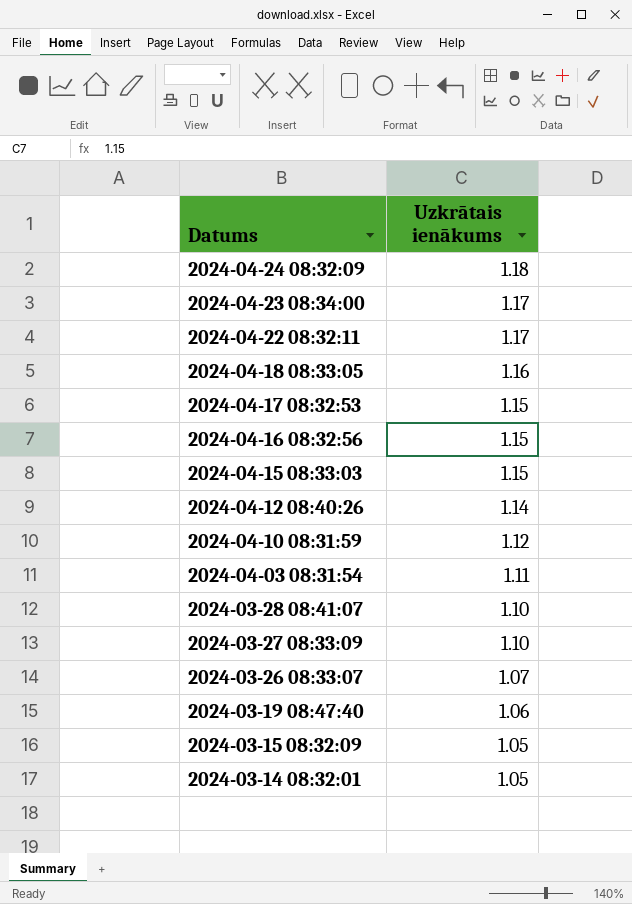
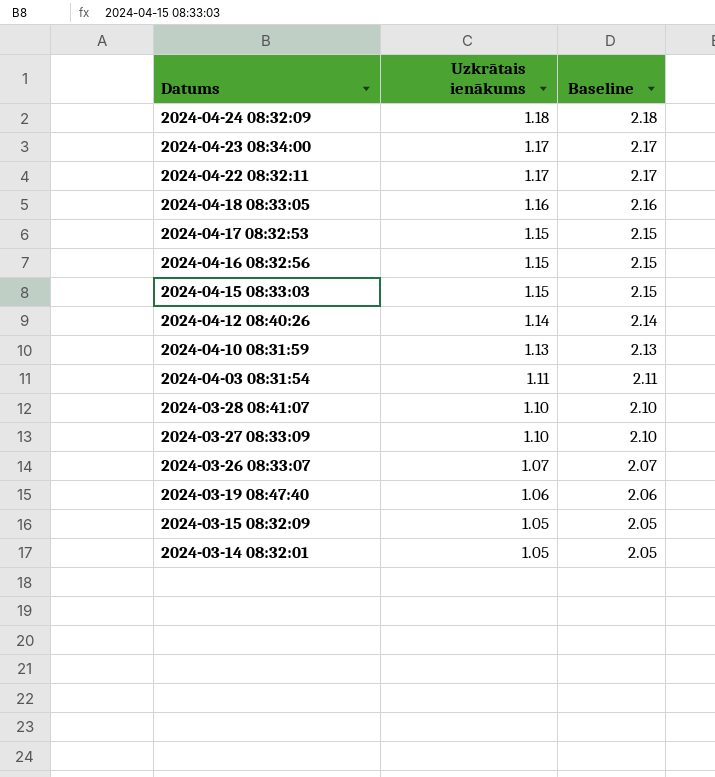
column Baseline | formula: none -> [Uzkrātais ienākums] + 1
2024-04-10 08:31:59 | Uzkrātais ienākums: 1.12 -> 1.13

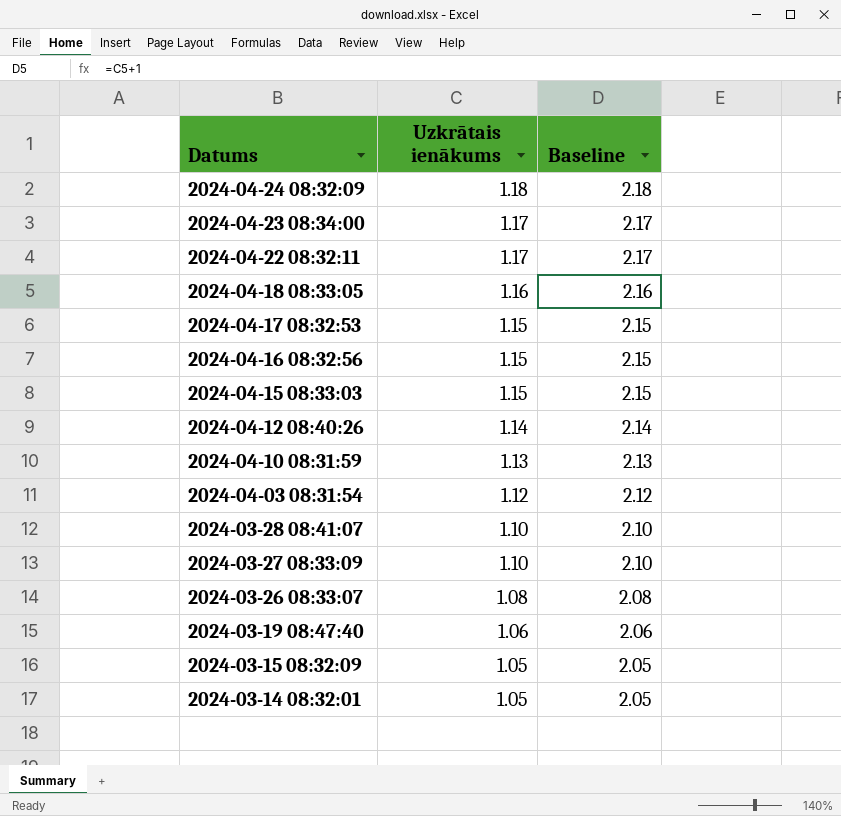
2024-04-03 08:31:54 | Uzkrātais ienākums: 1.11 -> 1.12
2024-04-03 08:31:54 | Baseline: 2.11 -> 2.12
2024-03-26 08:33:07 | Uzkrātais ienākums: 1.07 -> 1.08
2024-03-26 08:33:07 | Baseline: 2.07 -> 2.08

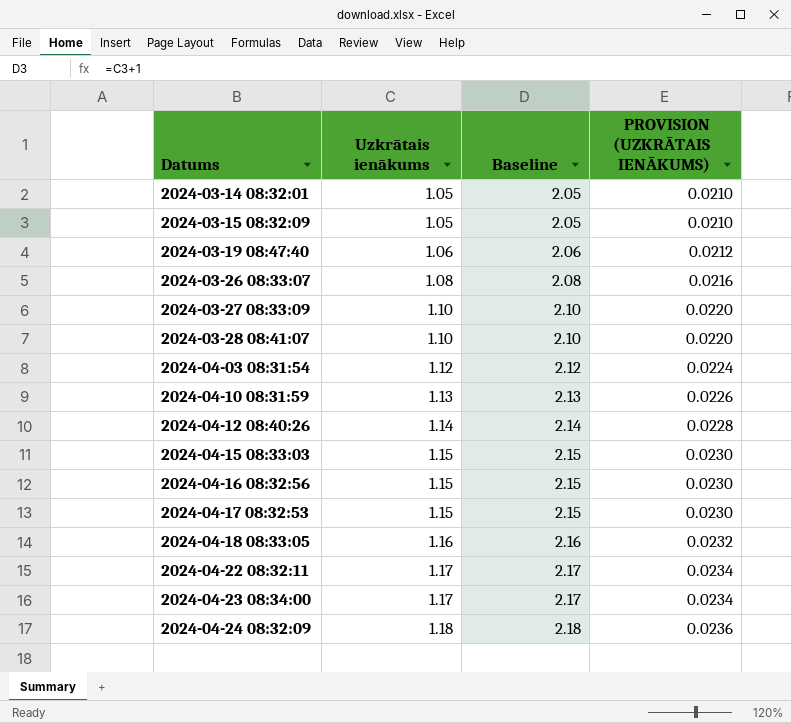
row order: Datums descending -> Datums ascending
column PROVISION (UZKRĀTAIS IENĀKUMS) | formula: none -> [Uzkrātais ienākums] * 0.02

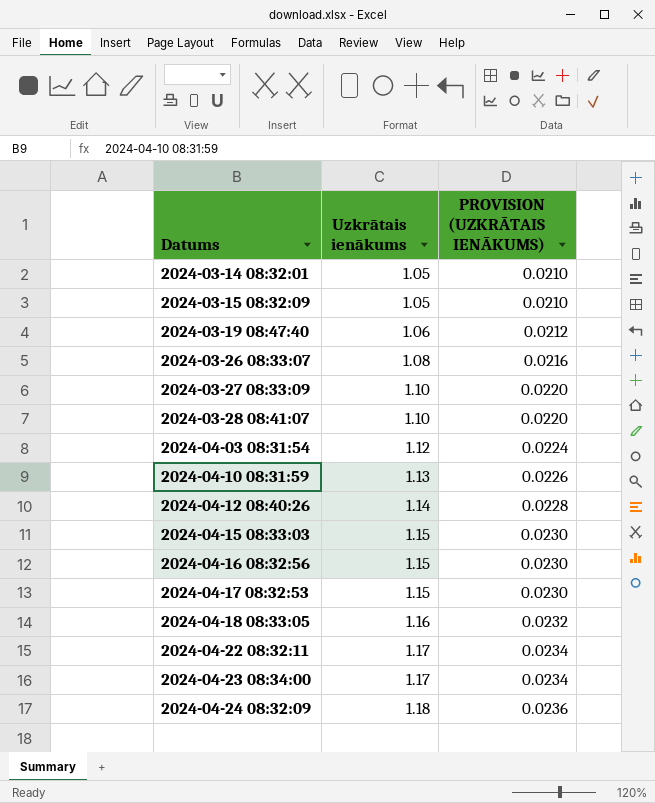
column Baseline | formula: [Uzkrātais ienākums] + 1 -> none

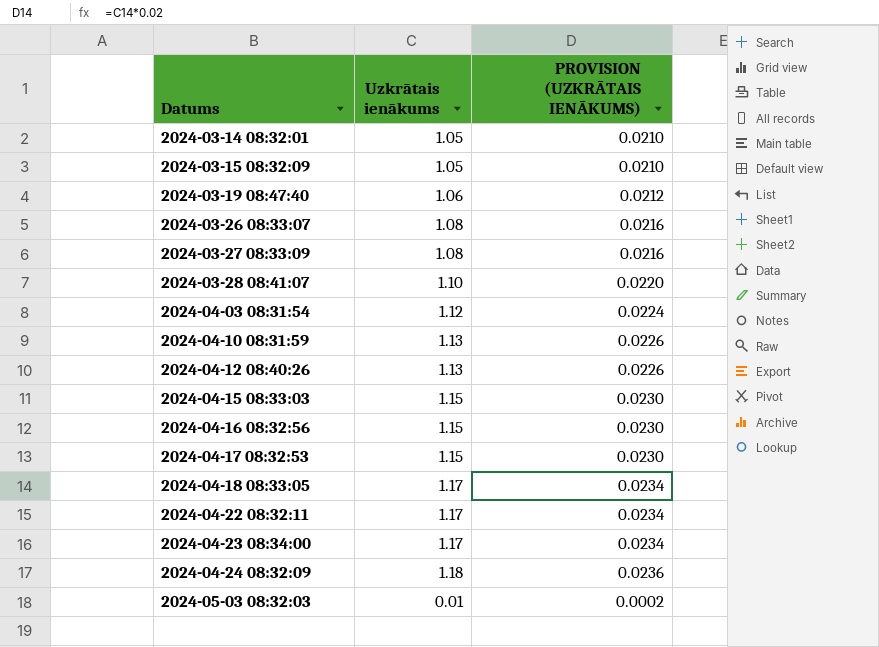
2024-03-27 08:33:09 | Uzkrātais ienākums: 1.10 -> 1.08
2024-03-27 08:33:09 | PROVISION (UZKRĀTAIS IENĀKUMS): 0.0220 -> 0.0216
2024-04-12 08:40:26 | Uzkrātais ienākums: 1.14 -> 1.13
2024-04-12 08:40:26 | PROVISION (UZKRĀTAIS IENĀKUMS): 0.0228 -> 0.0226
2024-04-18 08:33:05 | Uzkrātais ienākums: 1.16 -> 1.17
2024-04-18 08:33:05 | PROVISION (UZKRĀTAIS IENĀKUMS): 0.0232 -> 0.0234
row 2024-05-03 08:32:03: none -> 0.01 | 0.0002

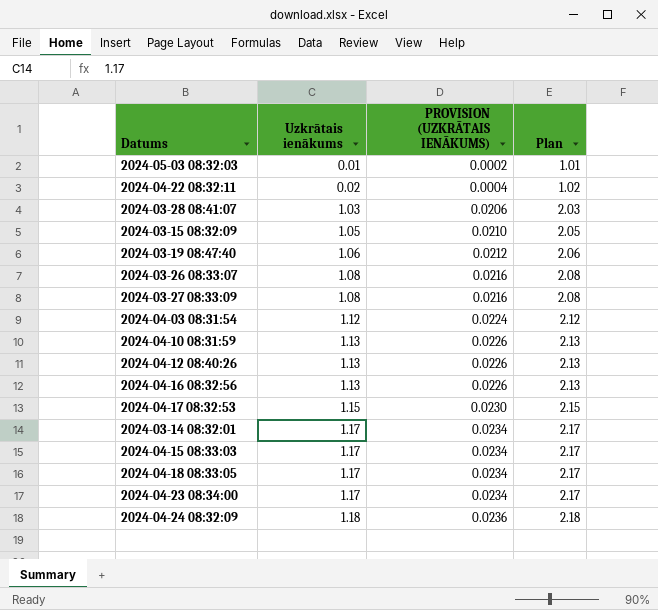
row order: Datums ascending -> Uzkrātais ienākums ascending
column Plan | formula: none -> [Uzkrātais ienākums] + 1
2024-04-22 08:32:11 | Uzkrātais ienākums: 1.17 -> 0.02
2024-04-22 08:32:11 | PROVISION (UZKRĀTAIS IENĀKUMS): 0.0234 -> 0.0004
2024-03-28 08:41:07 | Uzkrātais ienākums: 1.10 -> 1.03
2024-03-28 08:41:07 | PROVISION (UZKRĀTAIS IENĀKUMS): 0.0220 -> 0.0206
2024-04-16 08:32:56 | Uzkrātais ienākums: 1.15 -> 1.13
2024-04-16 08:32:56 | PROVISION (UZKRĀTAIS IENĀKUMS): 0.0230 -> 0.0226
2024-03-14 08:32:01 | Uzkrātais ienākums: 1.05 -> 1.17
2024-03-14 08:32:01 | PROVISION (UZKRĀTAIS IENĀKUMS): 0.0210 -> 0.0234
2024-04-15 08:33:03 | Uzkrātais ienākums: 1.15 -> 1.17
2024-04-15 08:33:03 | PROVISION (UZKRĀTAIS IENĀKUMS): 0.0230 -> 0.0234

